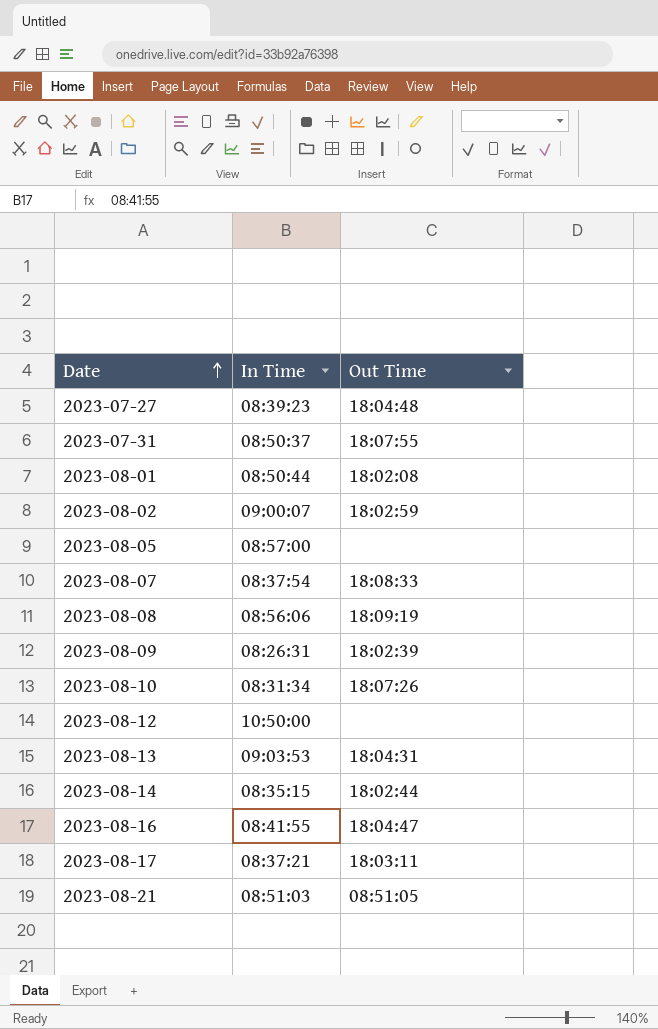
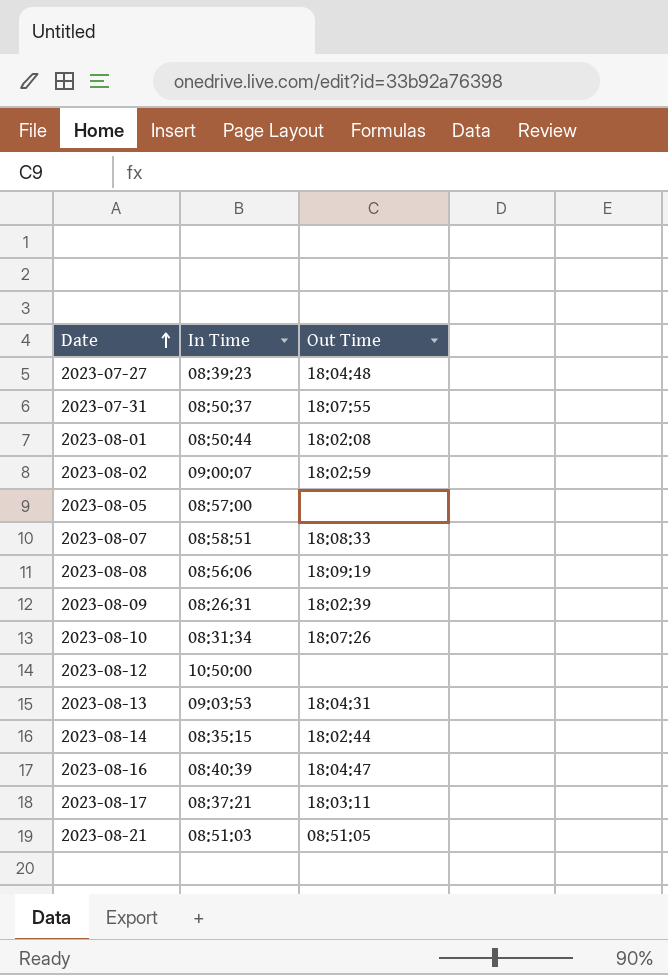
2023-08-07 | In Time: 08:37:54 -> 08:58:51
2023-08-16 | In Time: 08:41:55 -> 08:40:39

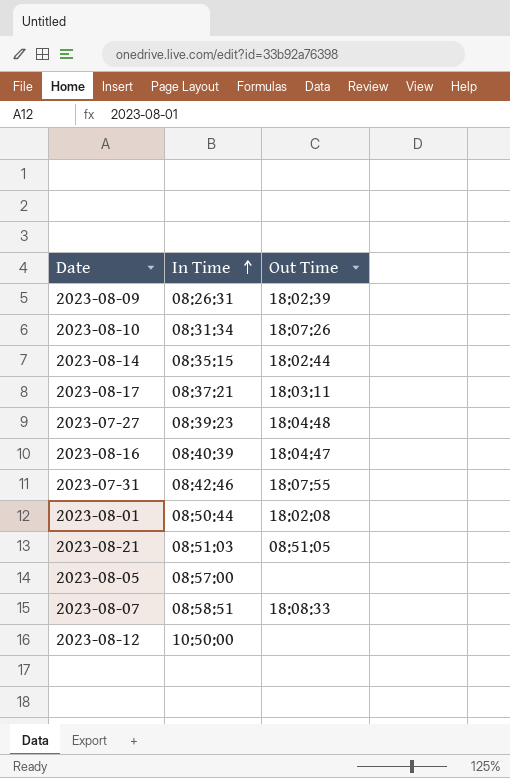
row order: Date ascending -> In Time ascending
row 2023-08-02: 09:00:07 | 18:02:59 -> none
row 2023-08-08: 08:56:06 | 18:09:19 -> none
row 2023-08-13: 09:03:53 | 18:04:31 -> none
2023-07-31 | In Time: 08:50:37 -> 08:42:46

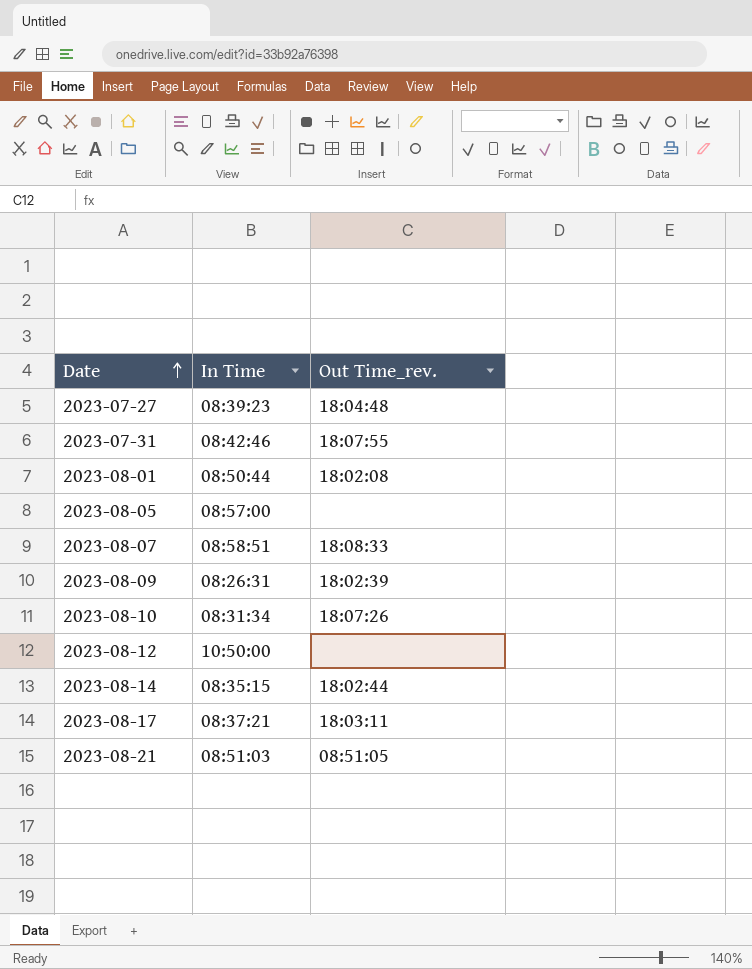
row order: In Time ascending -> Date ascending
column name: Out Time -> Out Time_rev.
row 2023-08-16: 08:40:39 | 18:04:47 -> none

